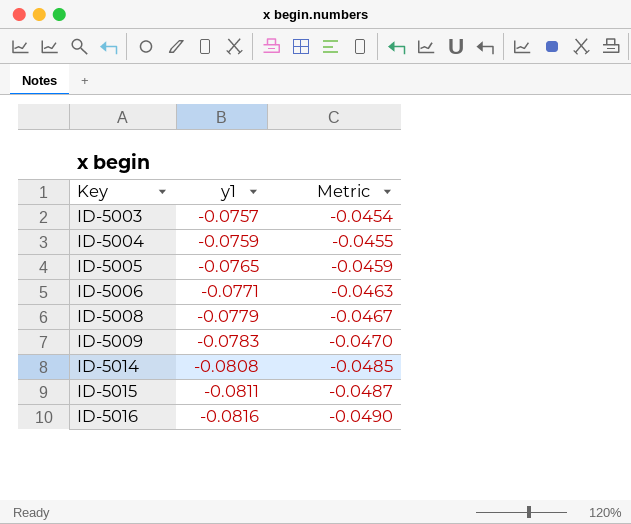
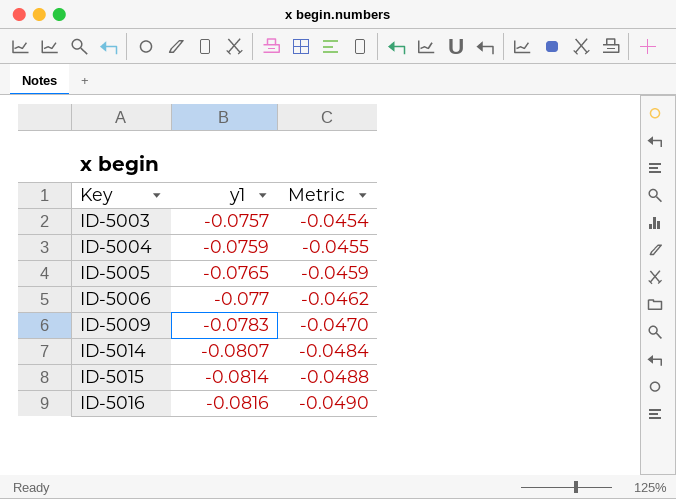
row ID-5008: -0.0779 | -0.0467 -> none
ID-5006 | y1: -0.0771 -> -0.077
ID-5006 | Metric: -0.0463 -> -0.0462
ID-5014 | y1: -0.0808 -> -0.0807
ID-5014 | Metric: -0.0485 -> -0.0484
ID-5015 | y1: -0.0811 -> -0.0814
ID-5015 | Metric: -0.0487 -> -0.0488

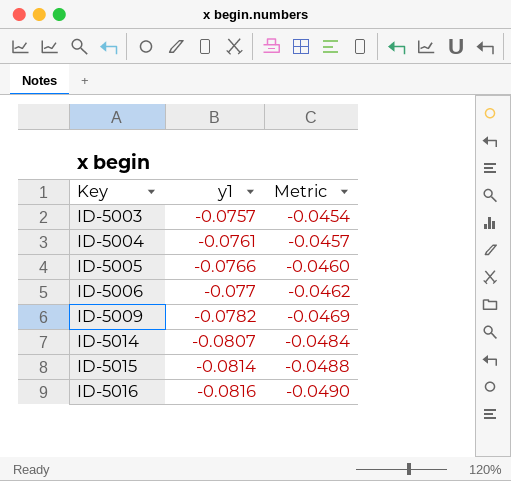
ID-5004 | y1: -0.0759 -> -0.0761
ID-5004 | Metric: -0.0455 -> -0.0457
ID-5005 | y1: -0.0765 -> -0.0766
ID-5005 | Metric: -0.0459 -> -0.0460
ID-5009 | y1: -0.0783 -> -0.0782
ID-5009 | Metric: -0.0470 -> -0.0469

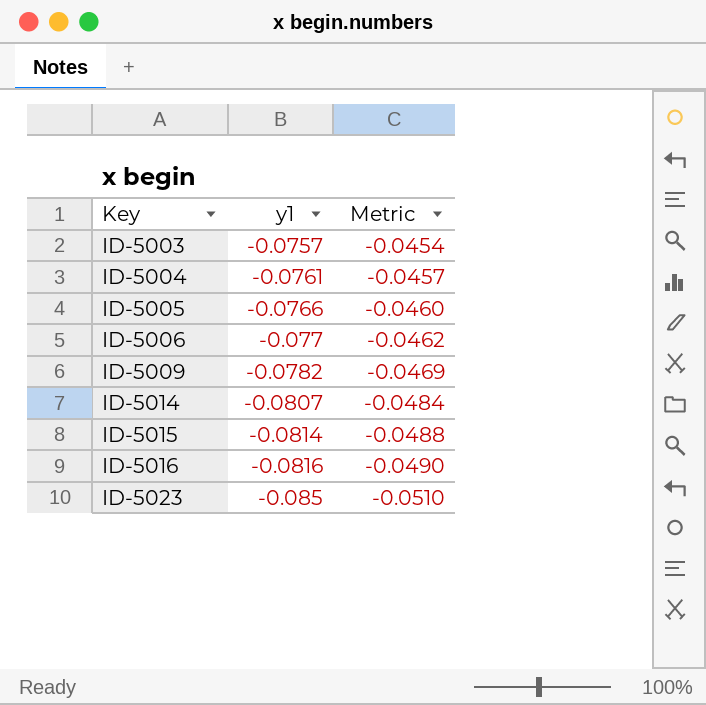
row ID-5023: none -> -0.085 | -0.0510

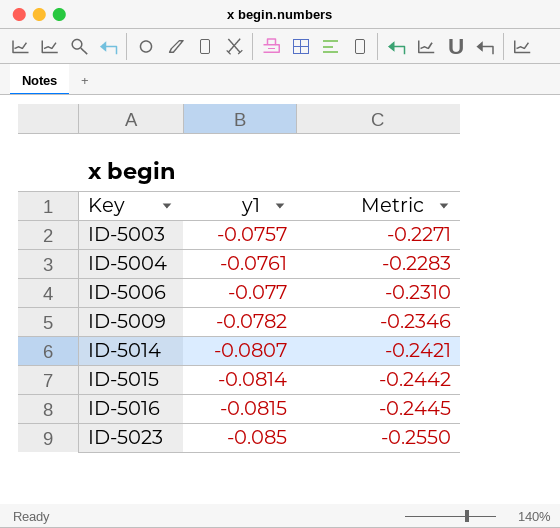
column Metric | formula: [y1] * 0.6 -> [y1] * 3
row ID-5005: -0.0766 | -0.0460 -> none
ID-5016 | y1: -0.0816 -> -0.0815

